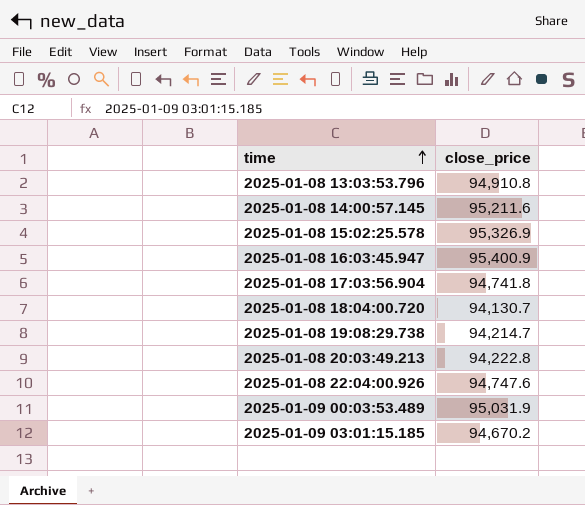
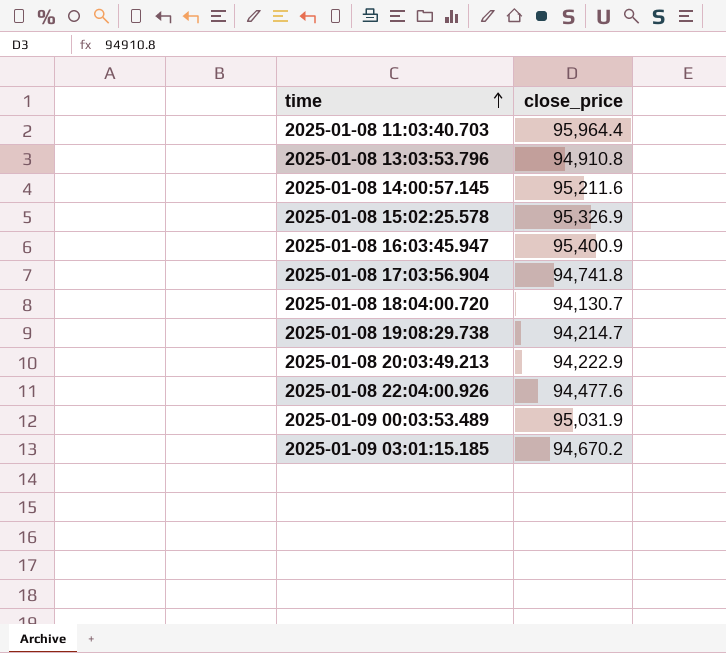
row 2025-01-08 11:03:40.703: none -> 95,964.4
2025-01-08 20:03:49.213 | close_price: 94,222.8 -> 94,222.9
2025-01-08 22:04:00.926 | close_price: 94,747.6 -> 94,477.6

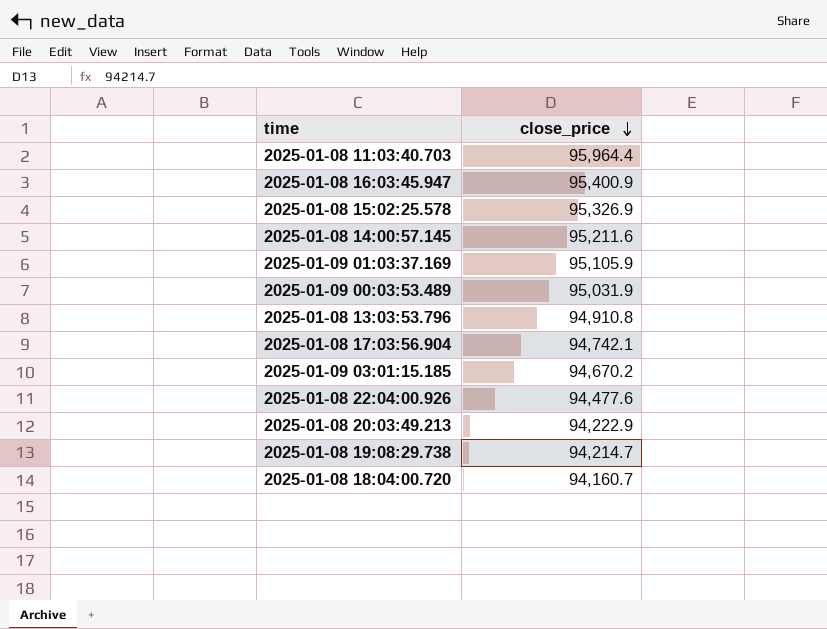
row order: time ascending -> close_price descending
row 2025-01-09 01:03:37.169: none -> 95,105.9
2025-01-08 17:03:56.904 | close_price: 94,741.8 -> 94,742.1
2025-01-08 18:04:00.720 | close_price: 94,130.7 -> 94,160.7

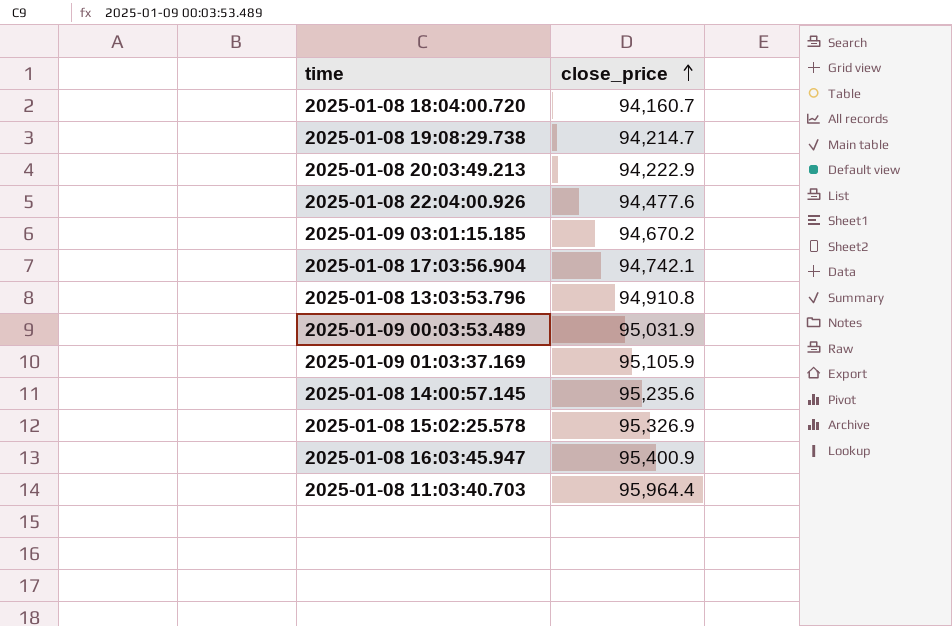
row order: close_price descending -> close_price ascending
2025-01-08 14:00:57.145 | close_price: 95,211.6 -> 95,235.6

